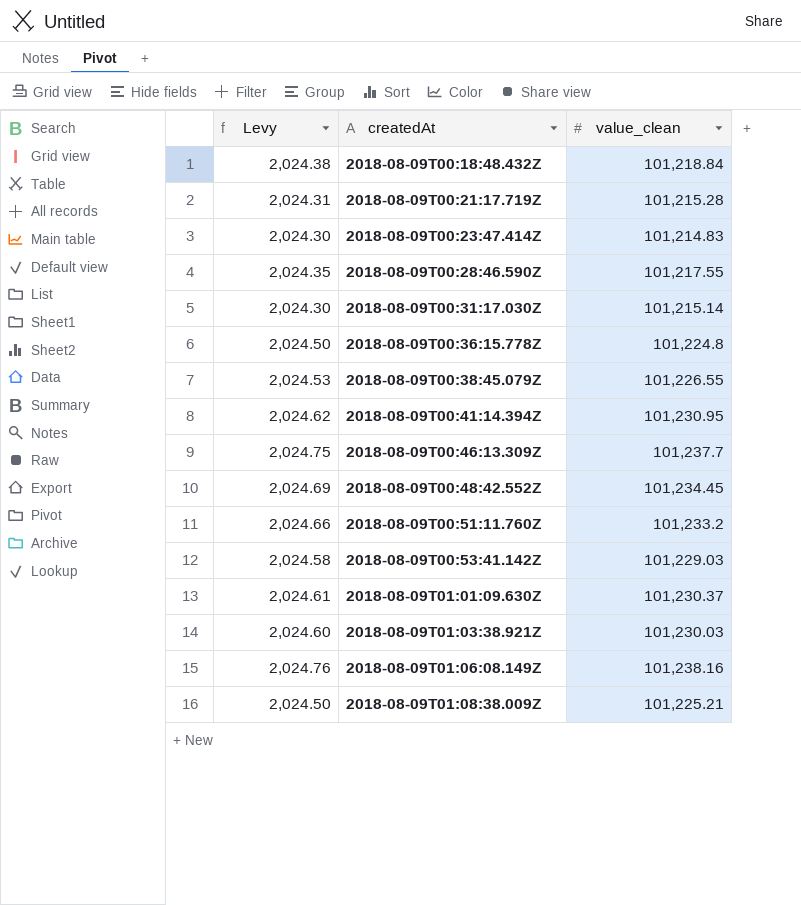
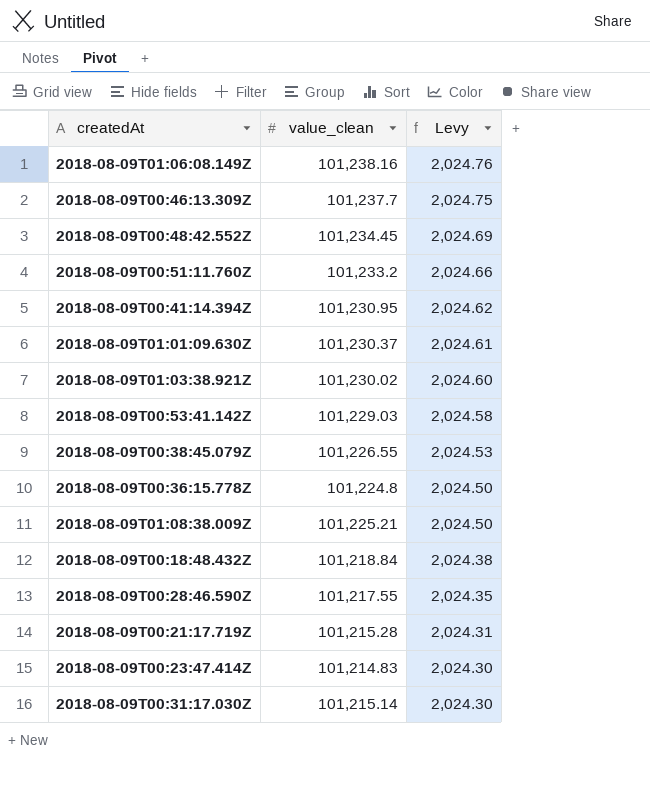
row order: createdAt ascending -> Levy descending
column Levy | position: 1 -> 3
2018-08-09T01:03:38.921Z | value_clean: 101,230.03 -> 101,230.02

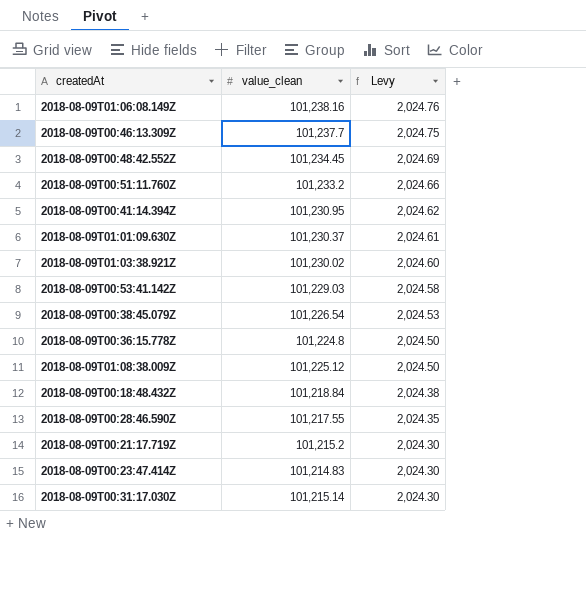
2018-08-09T00:38:45.079Z | value_clean: 101,226.55 -> 101,226.54
2018-08-09T01:08:38.009Z | value_clean: 101,225.21 -> 101,225.12
2018-08-09T00:21:17.719Z | value_clean: 101,215.28 -> 101,215.2
2018-08-09T00:21:17.719Z | Levy: 2,024.31 -> 2,024.30

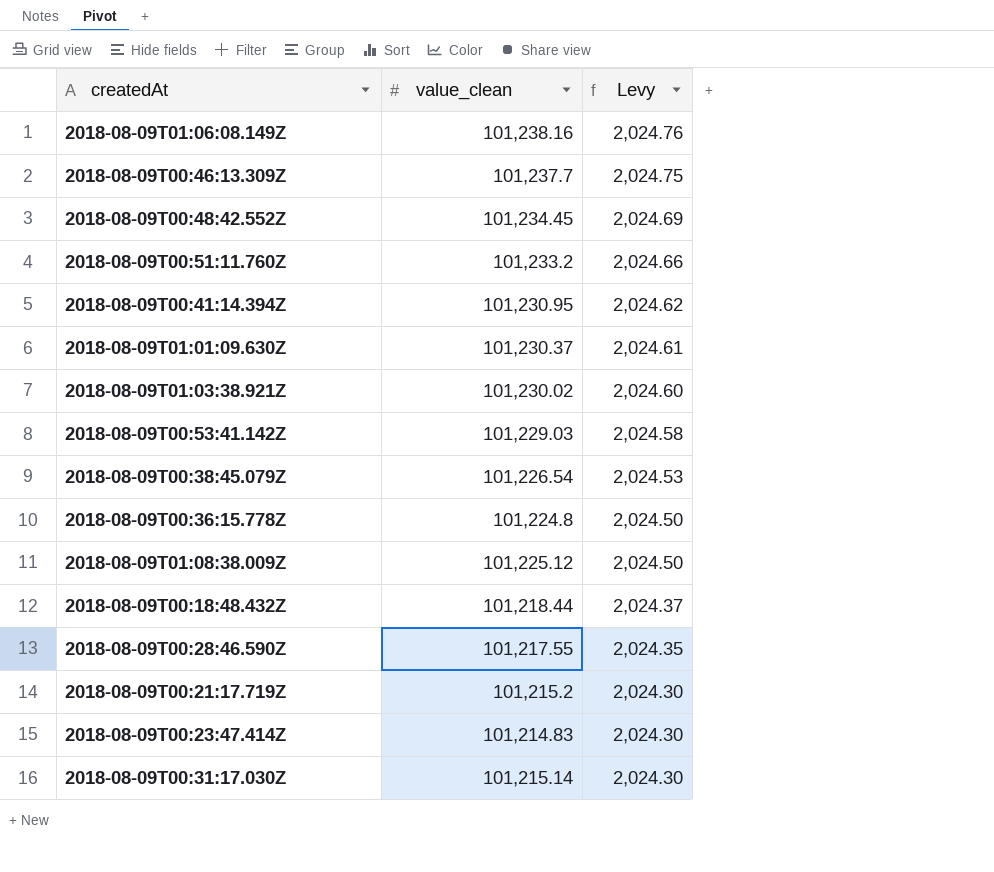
2018-08-09T00:18:48.432Z | value_clean: 101,218.84 -> 101,218.44
2018-08-09T00:18:48.432Z | Levy: 2,024.38 -> 2,024.37

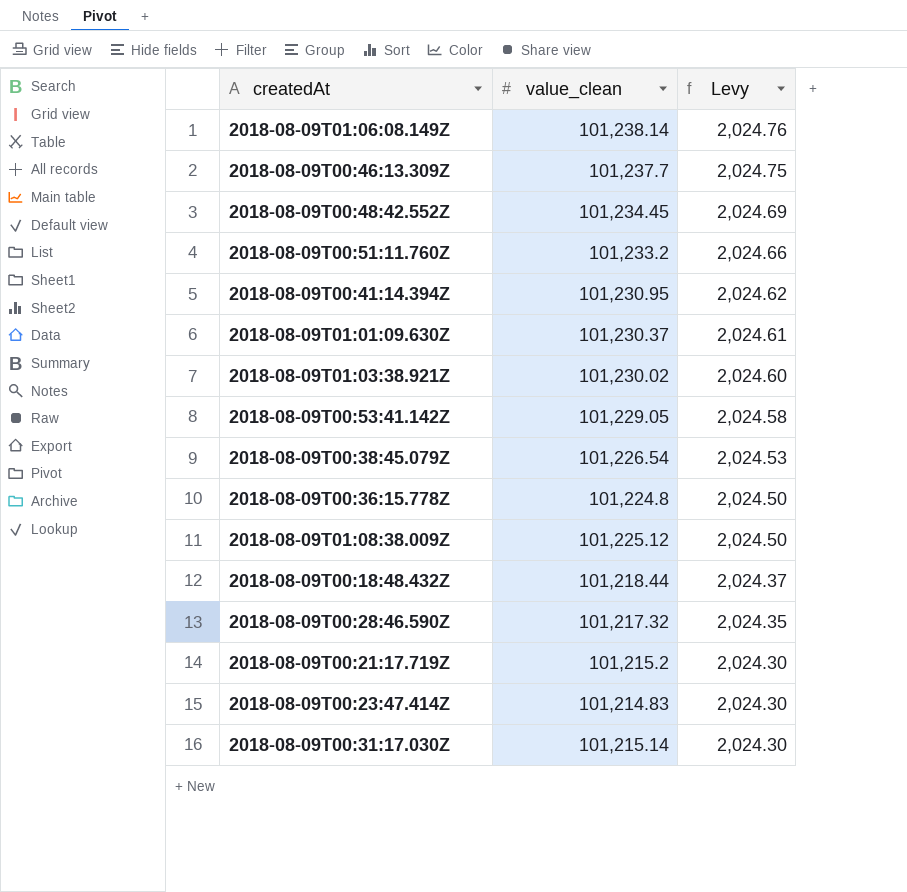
2018-08-09T01:06:08.149Z | value_clean: 101,238.16 -> 101,238.14
2018-08-09T00:53:41.142Z | value_clean: 101,229.03 -> 101,229.05
2018-08-09T00:28:46.590Z | value_clean: 101,217.55 -> 101,217.32

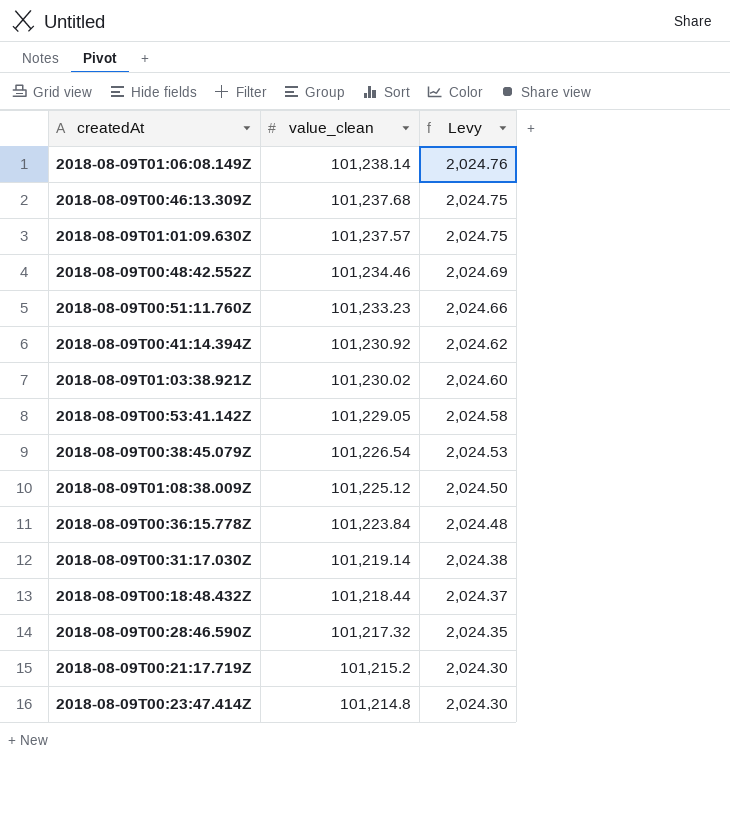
row order: Levy descending -> value_clean descending
2018-08-09T00:46:13.309Z | value_clean: 101,237.7 -> 101,237.68
2018-08-09T01:01:09.630Z | value_clean: 101,230.37 -> 101,237.57
2018-08-09T01:01:09.630Z | Levy: 2,024.61 -> 2,024.75
2018-08-09T00:48:42.552Z | value_clean: 101,234.45 -> 101,234.46
2018-08-09T00:51:11.760Z | value_clean: 101,233.2 -> 101,233.23
2018-08-09T00:41:14.394Z | value_clean: 101,230.95 -> 101,230.92
2018-08-09T00:36:15.778Z | value_clean: 101,224.8 -> 101,223.84
2018-08-09T00:36:15.778Z | Levy: 2,024.50 -> 2,024.48
2018-08-09T00:31:17.030Z | value_clean: 101,215.14 -> 101,219.14
2018-08-09T00:31:17.030Z | Levy: 2,024.30 -> 2,024.38
2018-08-09T00:23:47.414Z | value_clean: 101,214.83 -> 101,214.8

